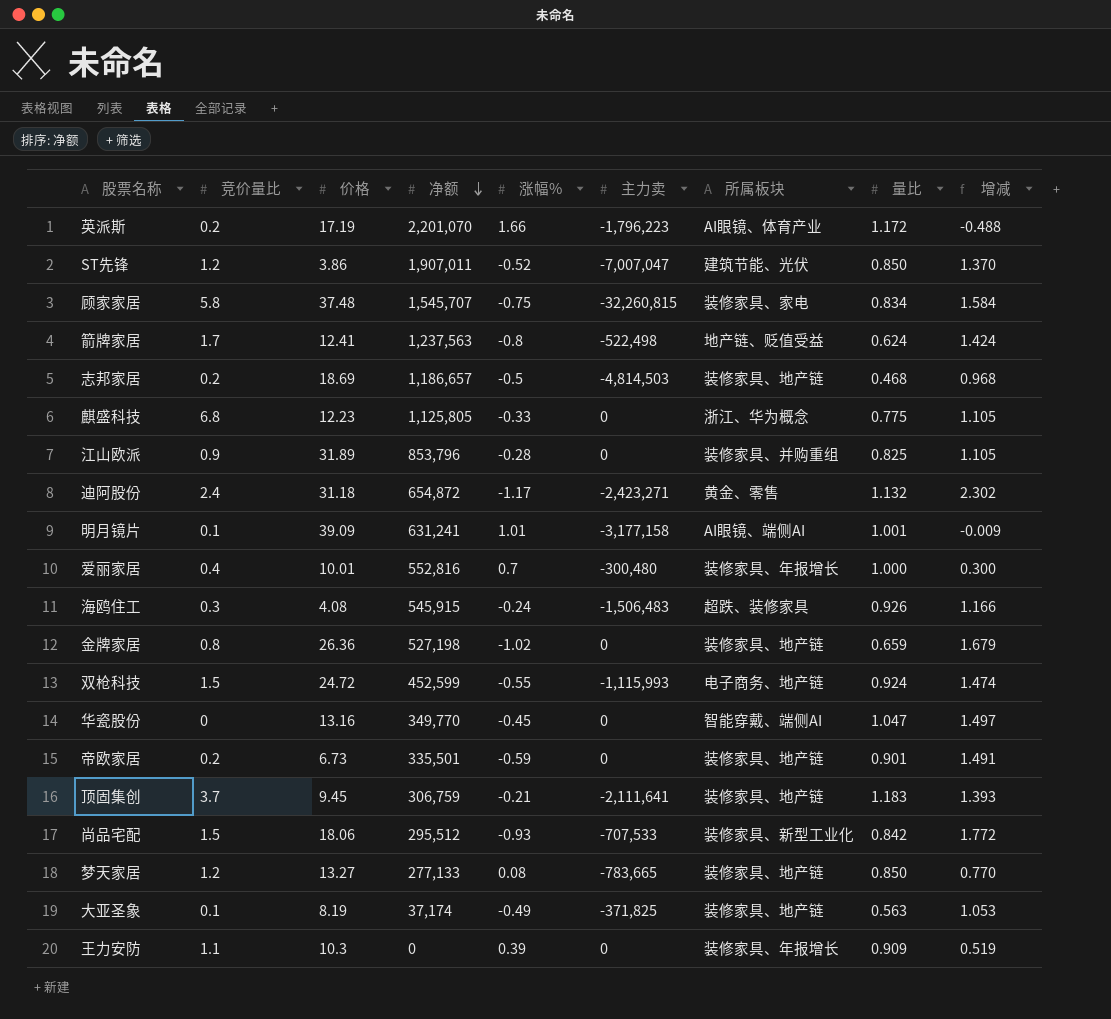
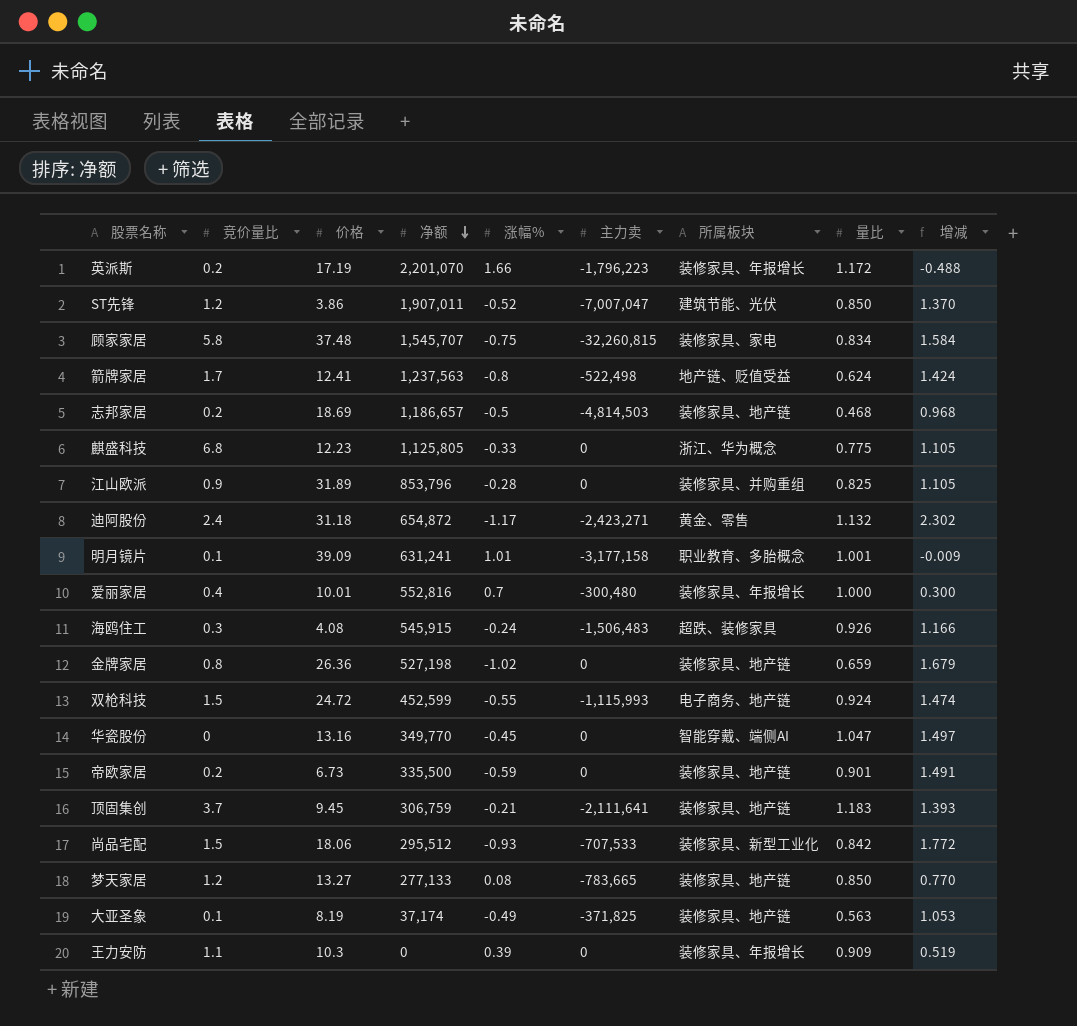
英派斯 | 所属板块: AI眼镜、体育产业 -> 装修家具、年报增长
明月镜片 | 所属板块: AI眼镜、端侧AI -> 职业教育、多胎概念
帝欧家居 | 净额: 335,501 -> 335,500

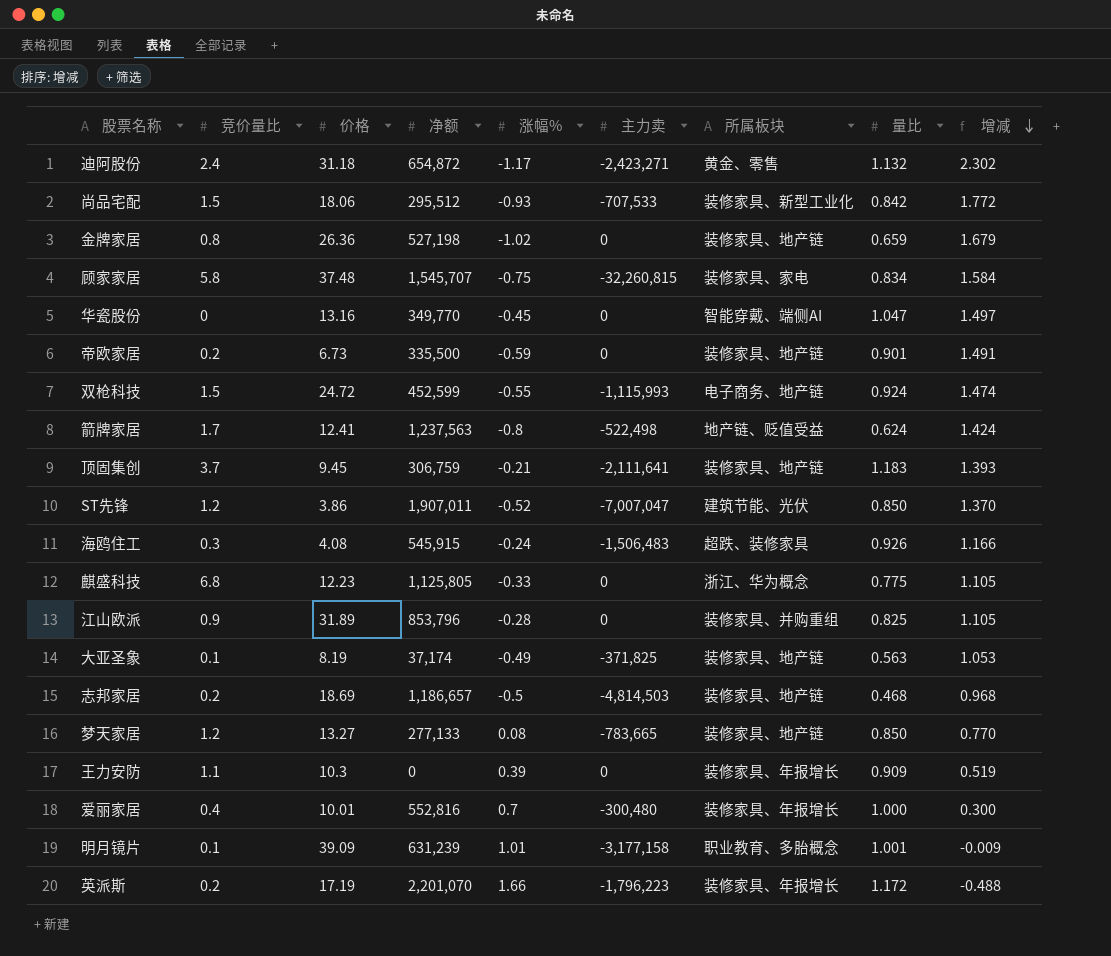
row order: 净额 descending -> 增减 descending
明月镜片 | 净额: 631,241 -> 631,239

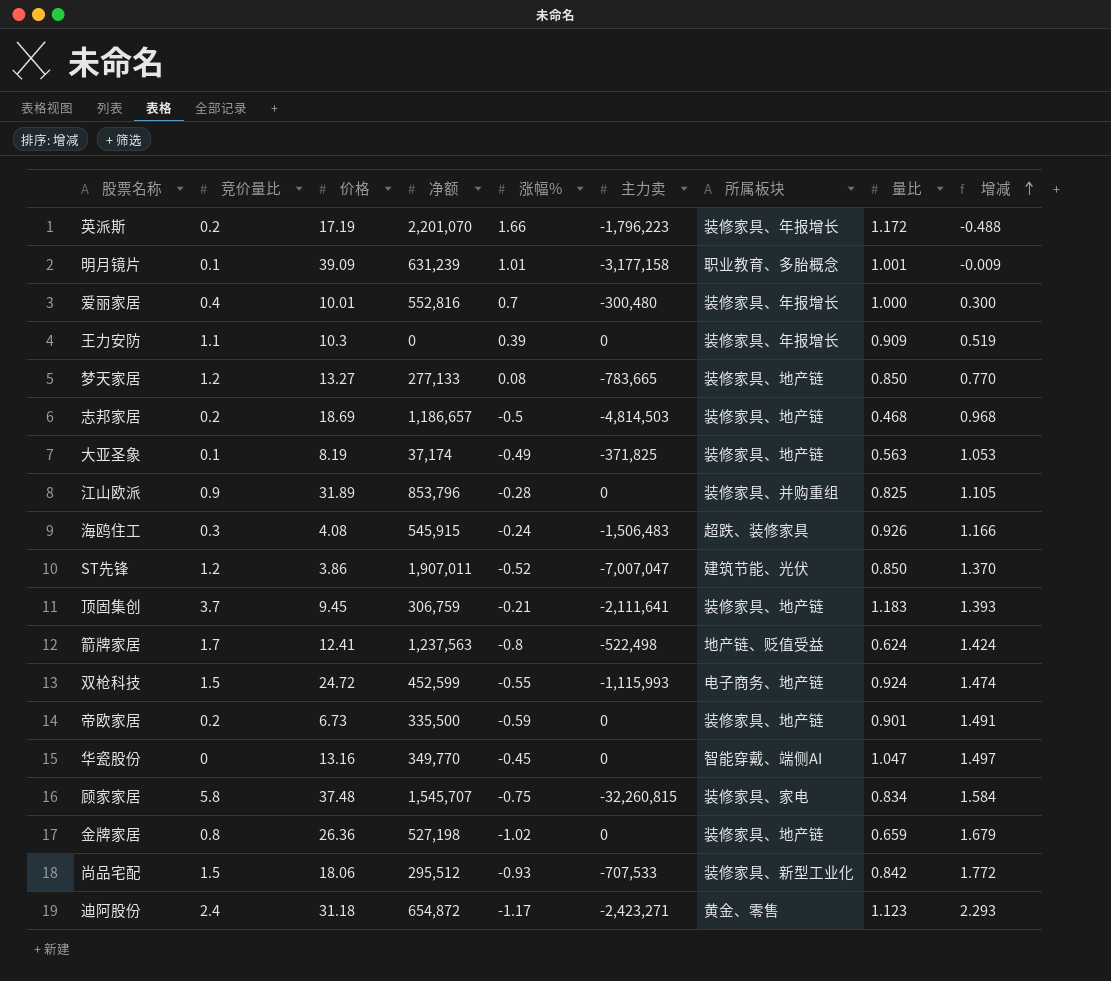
row order: 增减 descending -> 增减 ascending
row 麒盛科技: 6.8 | 12.23 | 1,125,805 | -0.33 | 0 | 浙江、华为概念 | 0.775 | 1.105 -> none
迪阿股份 | 量比: 1.132 -> 1.123
迪阿股份 | 增减: 2.302 -> 2.293

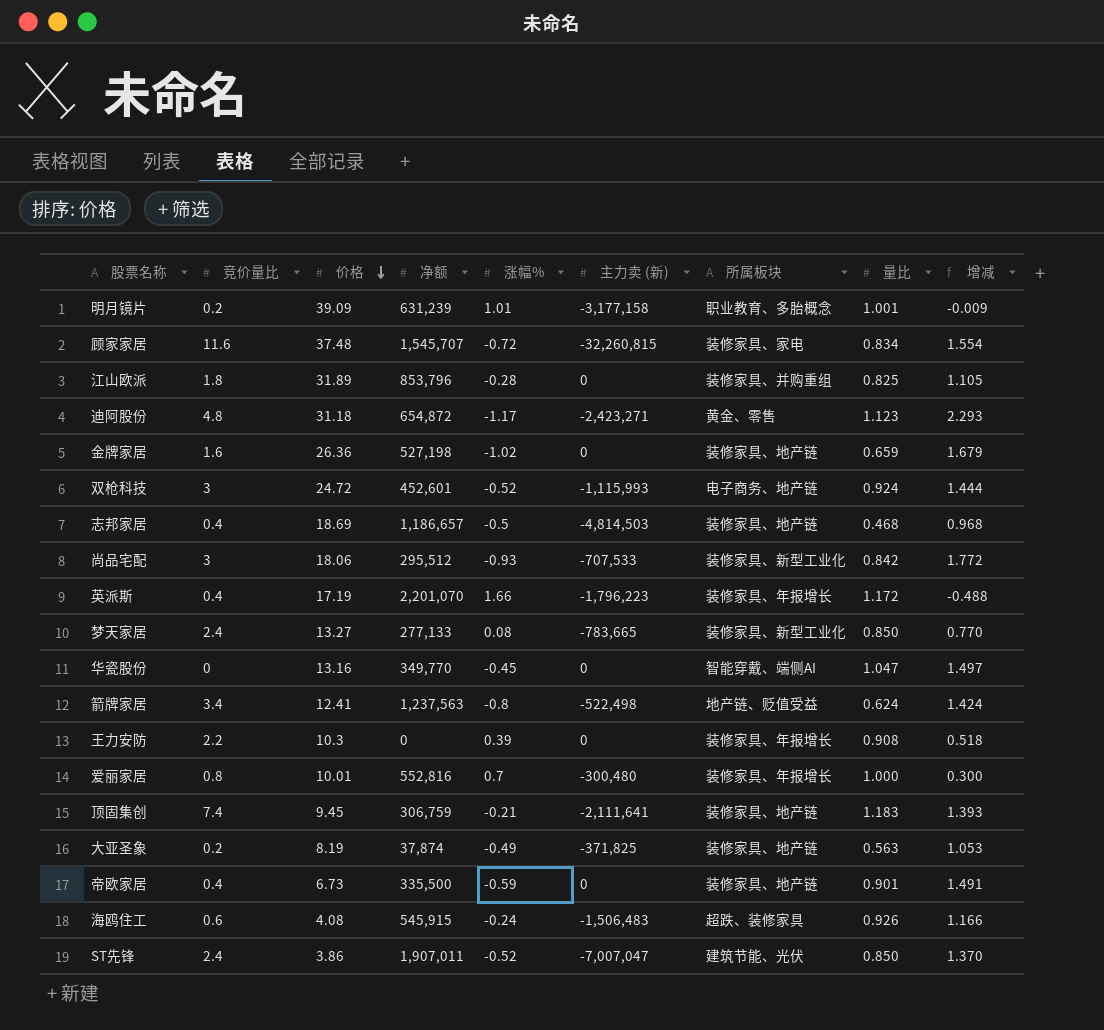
row order: 增减 ascending -> 价格 descending
column name: 主力卖 -> 主力卖 (新)
明月镜片 | 竞价量比: 0.1 -> 0.2
顾家家居 | 竞价量比: 5.8 -> 11.6
顾家家居 | 涨幅%: -0.75 -> -0.72
顾家家居 | 增减: 1.584 -> 1.554
江山欧派 | 竞价量比: 0.9 -> 1.8
迪阿股份 | 竞价量比: 2.4 -> 4.8
金牌家居 | 竞价量比: 0.8 -> 1.6
双枪科技 | 竞价量比: 1.5 -> 3
双枪科技 | 净额: 452,599 -> 452,601
双枪科技 | 涨幅%: -0.55 -> -0.52
双枪科技 | 增减: 1.474 -> 1.444
志邦家居 | 竞价量比: 0.2 -> 0.4
尚品宅配 | 竞价量比: 1.5 -> 3
英派斯 | 竞价量比: 0.2 -> 0.4
梦天家居 | 竞价量比: 1.2 -> 2.4
梦天家居 | 所属板块: 装修家具、地产链 -> 装修家具、新型工业化
箭牌家居 | 竞价量比: 1.7 -> 3.4
王力安防 | 竞价量比: 1.1 -> 2.2
王力安防 | 量比: 0.909 -> 0.908
王力安防 | 增减: 0.519 -> 0.518
爱丽家居 | 竞价量比: 0.4 -> 0.8
顶固集创 | 竞价量比: 3.7 -> 7.4
大亚圣象 | 竞价量比: 0.1 -> 0.2
大亚圣象 | 净额: 37,174 -> 37,874
帝欧家居 | 竞价量比: 0.2 -> 0.4
海鸥住工 | 竞价量比: 0.3 -> 0.6
ST先锋 | 竞价量比: 1.2 -> 2.4

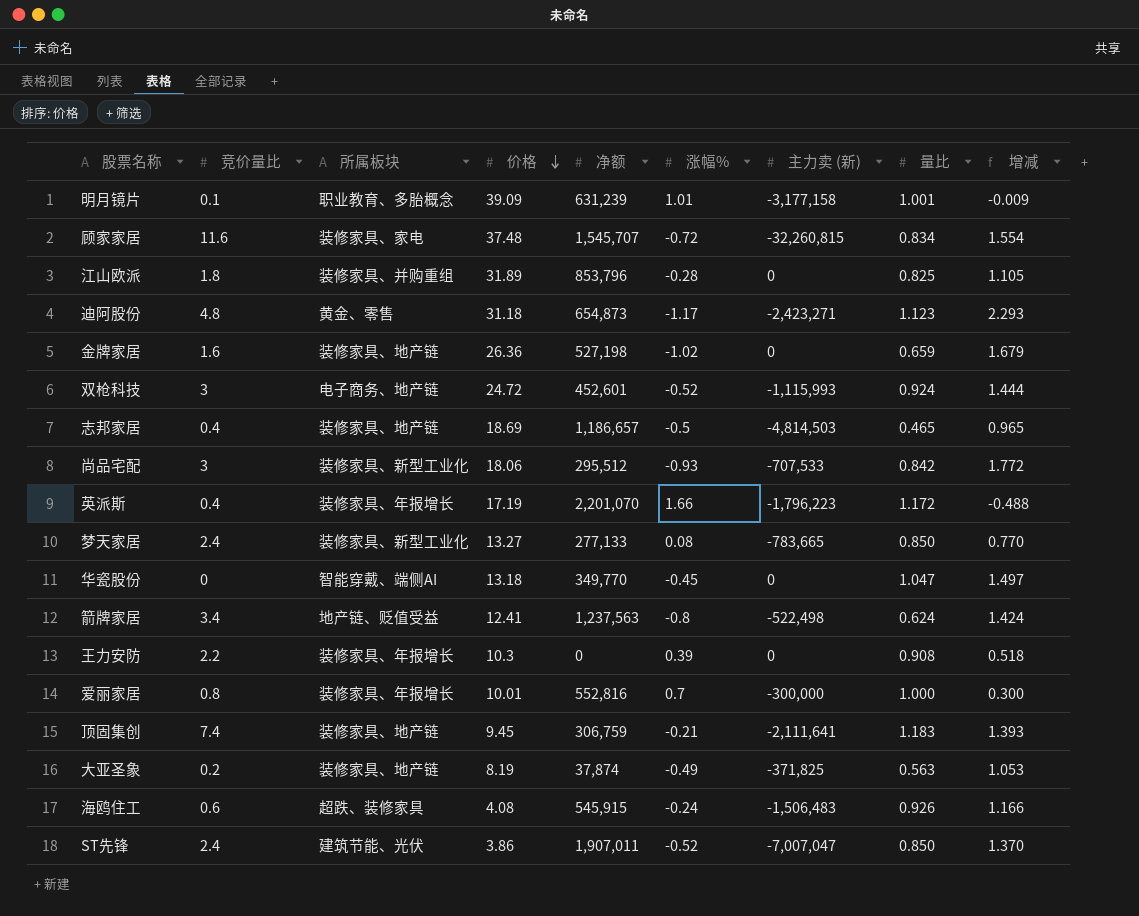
column 所属板块 | position: 7 -> 3
row 帝欧家居: 0.4 | 6.73 | 335,500 | -0.59 | 0 | 装修家具、地产链 | 0.901 | 1.491 -> none
明月镜片 | 竞价量比: 0.2 -> 0.1
迪阿股份 | 净额: 654,872 -> 654,873
志邦家居 | 量比: 0.468 -> 0.465
志邦家居 | 增减: 0.968 -> 0.965
华瓷股份 | 价格: 13.16 -> 13.18
爱丽家居 | 主力卖 (新): -300,480 -> -300,000

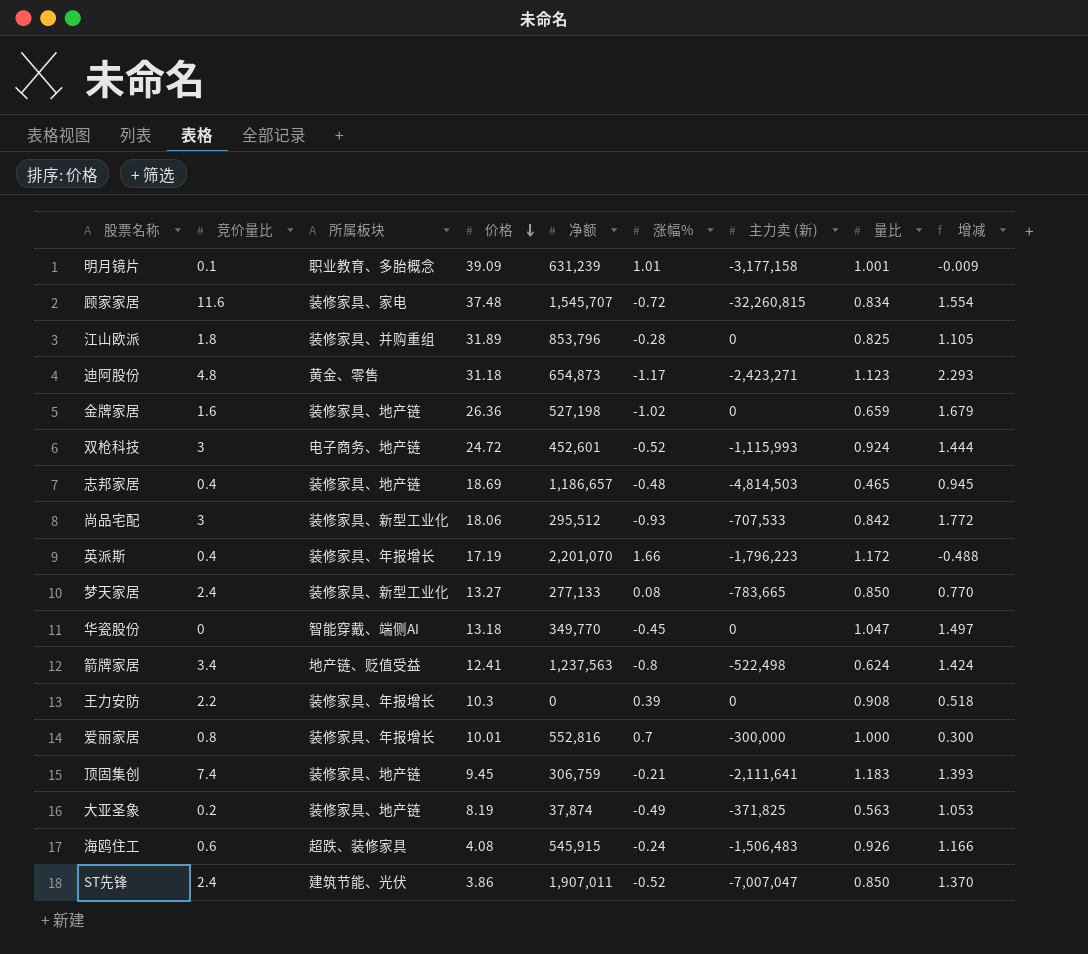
志邦家居 | 涨幅%: -0.5 -> -0.48
志邦家居 | 增减: 0.965 -> 0.945

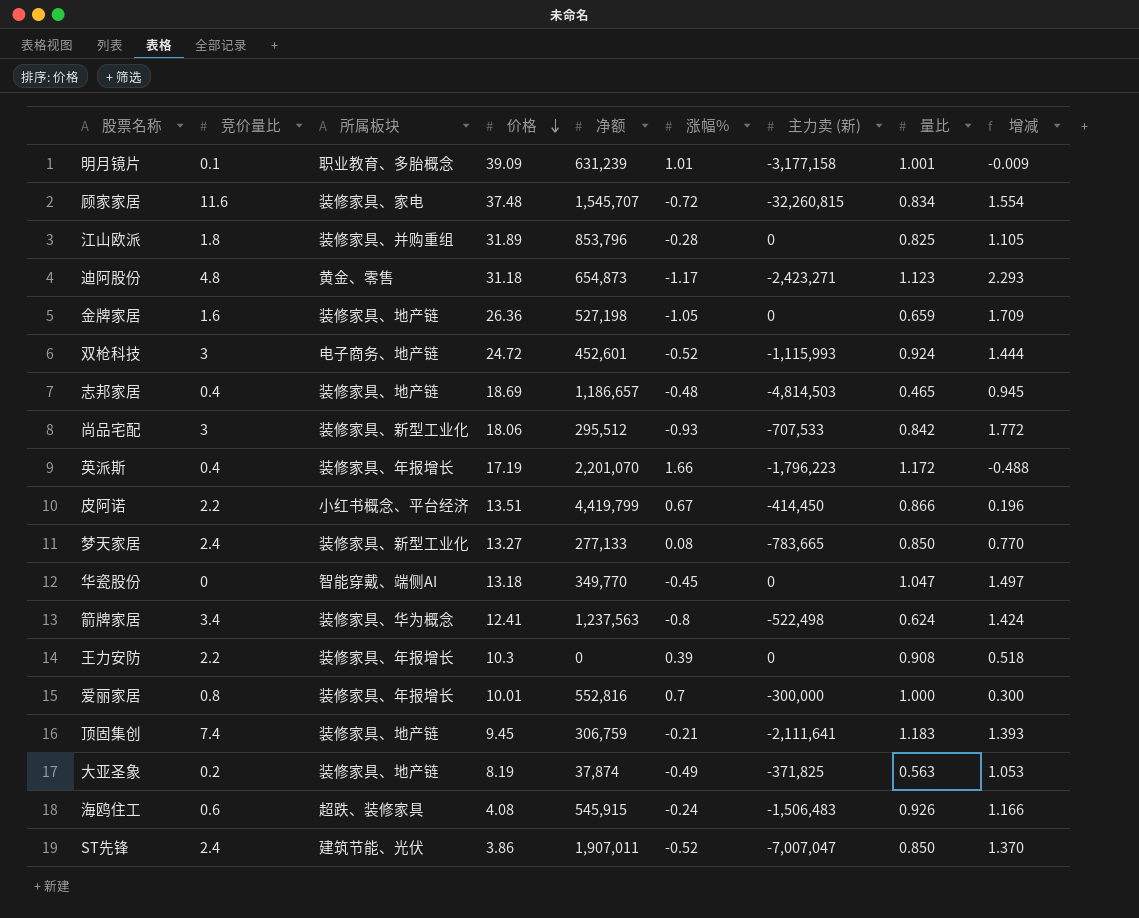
金牌家居 | 涨幅%: -1.02 -> -1.05
金牌家居 | 增减: 1.679 -> 1.709
row 皮阿诺: none -> 2.2 | 小红书概念、平台经济 | 13.51 | 4,419,799 | 0.67 | -414,450 | 0.866 | 0.196
箭牌家居 | 所属板块: 地产链、贬值受益 -> 装修家具、华为概念

